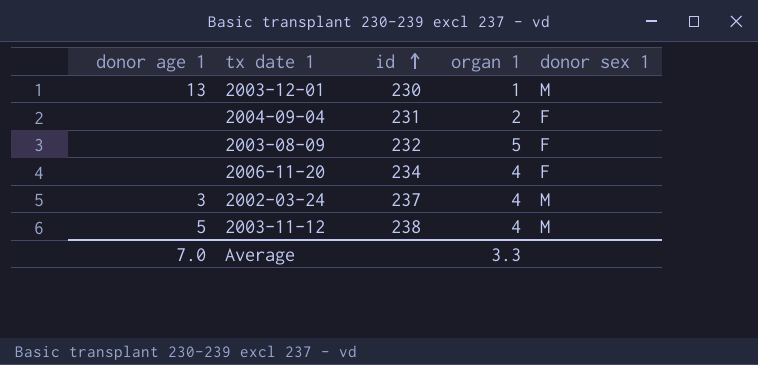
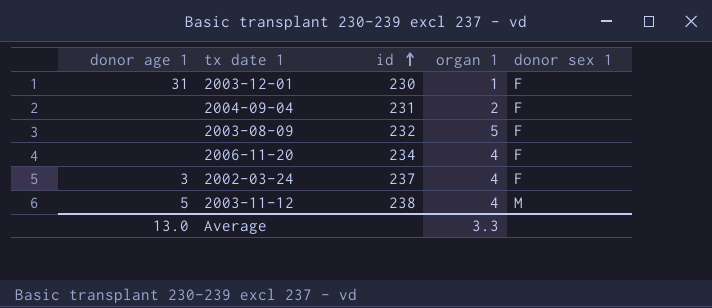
2003-12-01 | donor age 1: 13 -> 31
2003-12-01 | donor sex 1: M -> F
2002-03-24 | donor sex 1: M -> F
Average | donor age 1: 7.0 -> 13.0

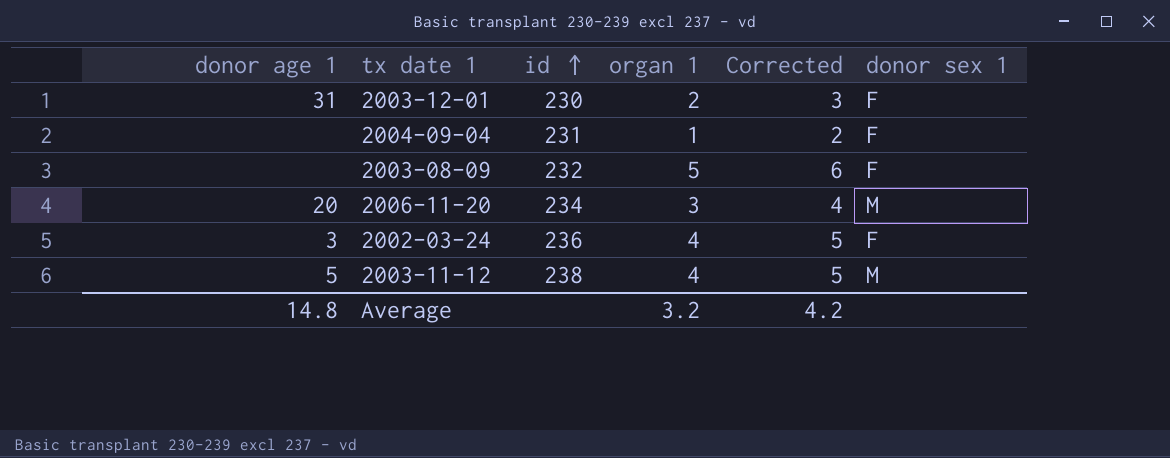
column Corrected | formula: none -> [organ 1] + 1
2003-12-01 | organ 1: 1 -> 2
2004-09-04 | organ 1: 2 -> 1
2006-11-20 | donor age 1: none -> 20
2006-11-20 | organ 1: 4 -> 3
2006-11-20 | donor sex 1: F -> M
2002-03-24 | id: 237 -> 236
Average | donor age 1: 13.0 -> 14.8
Average | organ 1: 3.3 -> 3.2

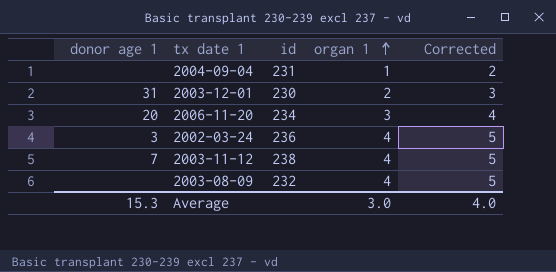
row order: id ascending -> organ 1 ascending
column donor sex 1 | position: 6 -> none
2003-11-12 | donor age 1: 5 -> 7
2003-08-09 | organ 1: 5 -> 4
2003-08-09 | Corrected: 6 -> 5
Average | donor age 1: 14.8 -> 15.3
Average | organ 1: 3.2 -> 3.0
Average | Corrected: 4.2 -> 4.0

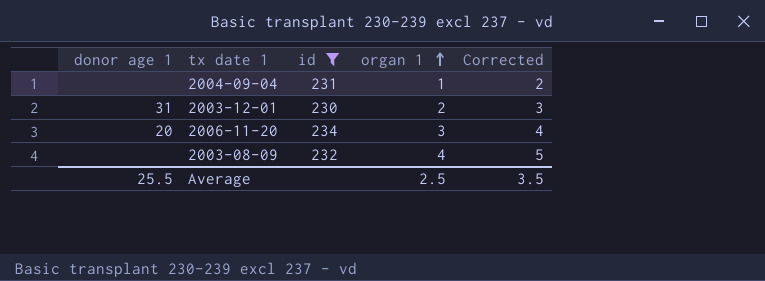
filter: none -> id <= 234
Average | donor age 1: 15.3 -> 25.5
Average | organ 1: 3.0 -> 2.5
Average | Corrected: 4.0 -> 3.5

